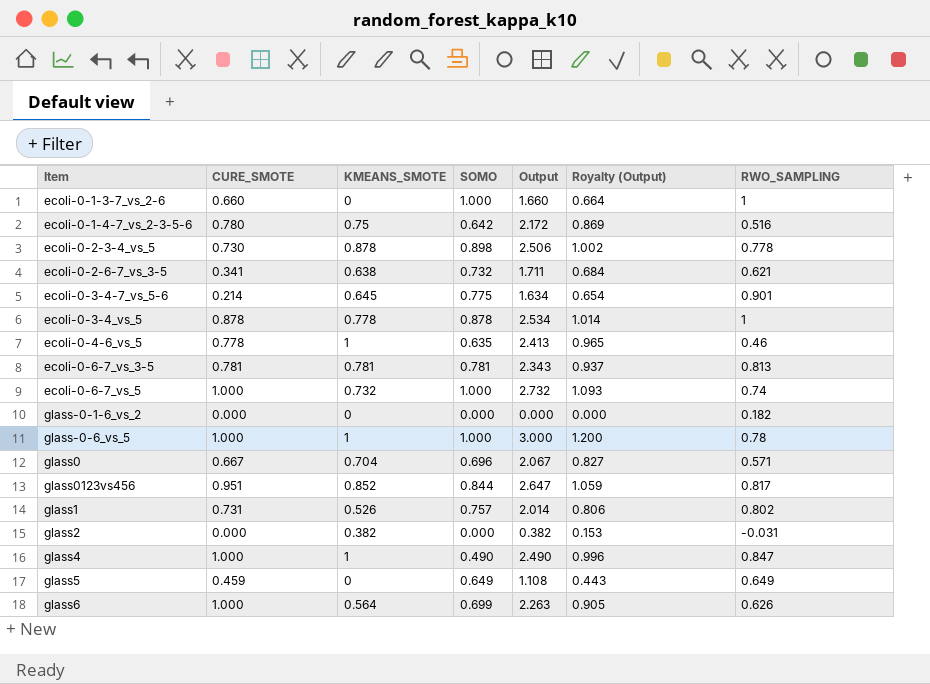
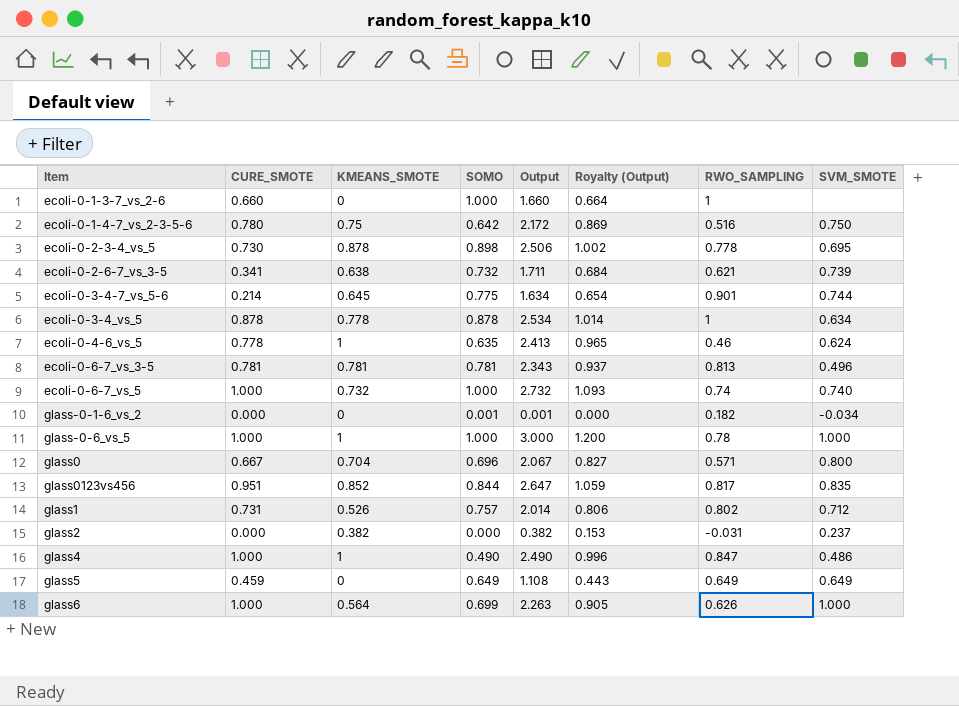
column SVM_SMOTE | position: none -> 8
glass-0-1-6_vs_2 | SOMO: 0.000 -> 0.001
glass-0-1-6_vs_2 | Output: 0.000 -> 0.001

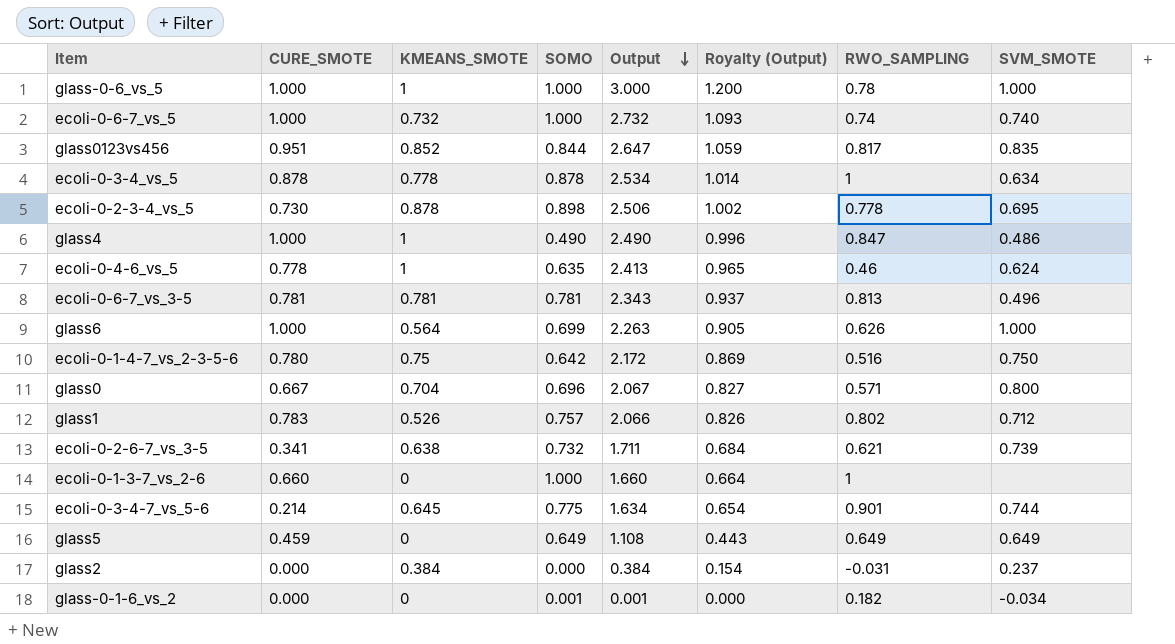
row order: none -> Output descending
glass1 | CURE_SMOTE: 0.731 -> 0.783
glass1 | Output: 2.014 -> 2.066
glass1 | Royalty (Output): 0.806 -> 0.826
glass2 | KMEANS_SMOTE: 0.382 -> 0.384
glass2 | Output: 0.382 -> 0.384
glass2 | Royalty (Output): 0.153 -> 0.154

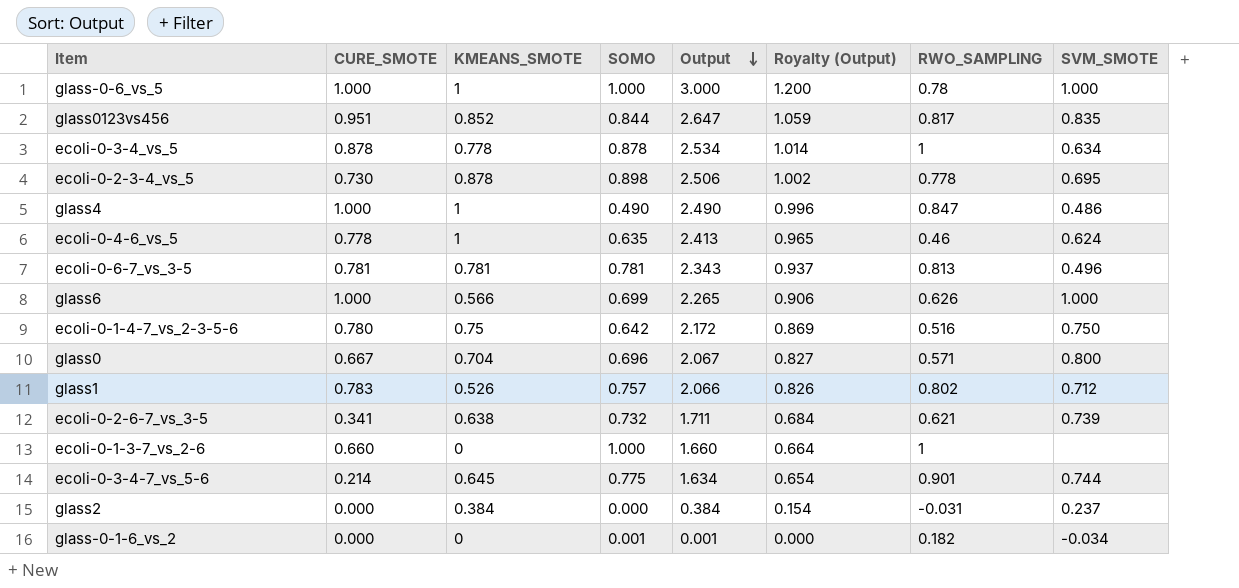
row ecoli-0-6-7_vs_5: 1.000 | 0.732 | 1.000 | 2.732 | 1.093 | 0.74 | 0.740 -> none
row glass5: 0.459 | 0 | 0.649 | 1.108 | 0.443 | 0.649 | 0.649 -> none
glass6 | KMEANS_SMOTE: 0.564 -> 0.566
glass6 | Output: 2.263 -> 2.265
glass6 | Royalty (Output): 0.905 -> 0.906

